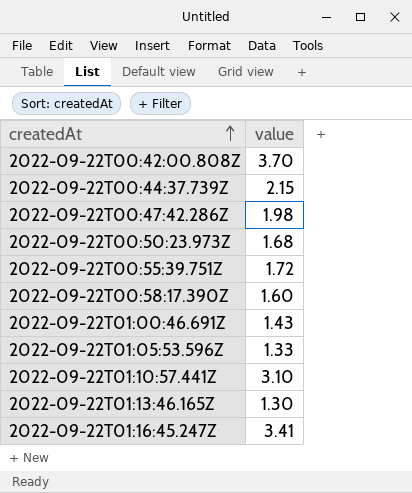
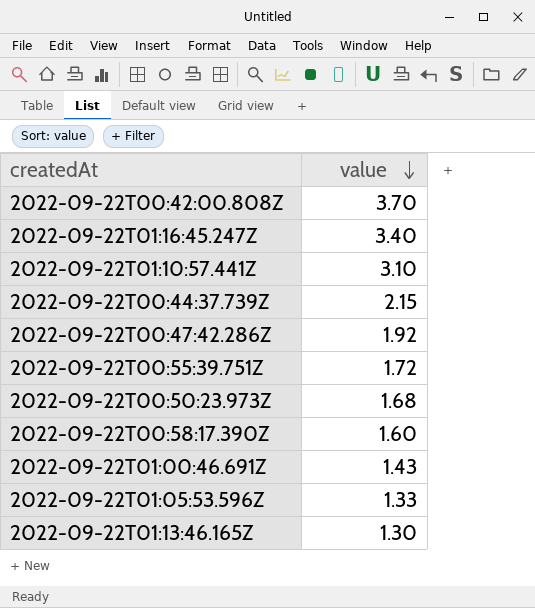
row order: createdAt ascending -> value descending
2022-09-22T01:16:45.247Z | value: 3.41 -> 3.40
2022-09-22T00:47:42.286Z | value: 1.98 -> 1.92

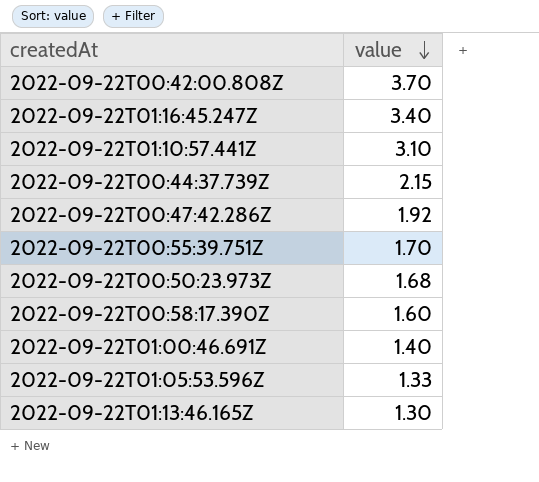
2022-09-22T00:55:39.751Z | value: 1.72 -> 1.70
2022-09-22T01:00:46.691Z | value: 1.43 -> 1.40

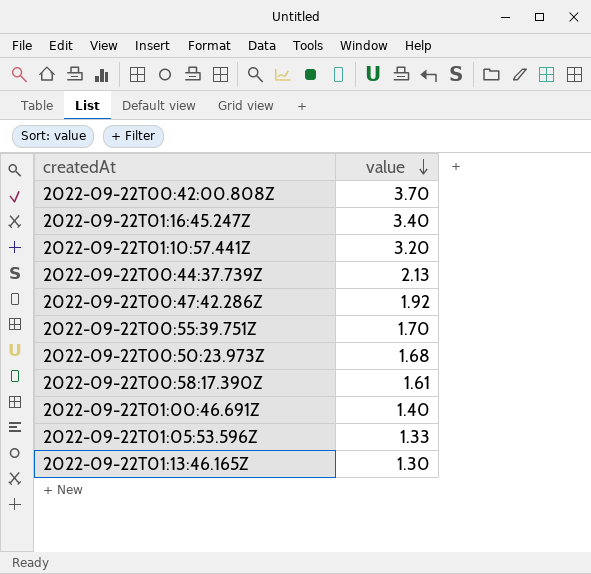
2022-09-22T01:10:57.441Z | value: 3.10 -> 3.20
2022-09-22T00:44:37.739Z | value: 2.15 -> 2.13
2022-09-22T00:58:17.390Z | value: 1.60 -> 1.61

